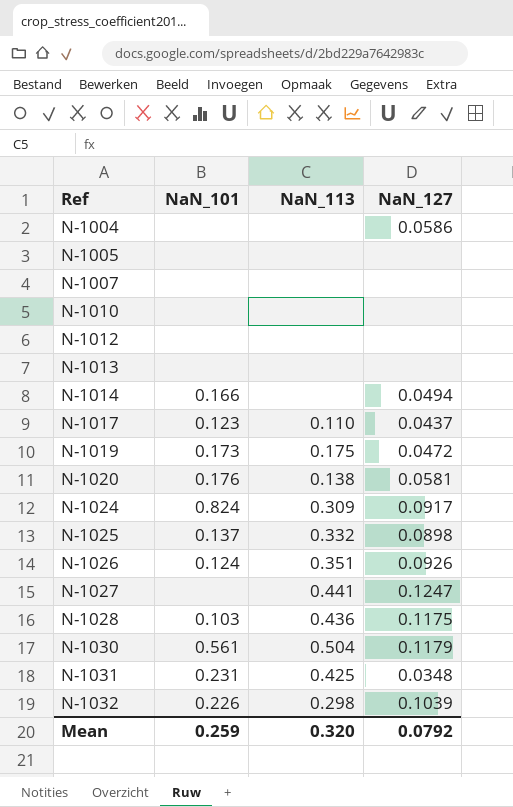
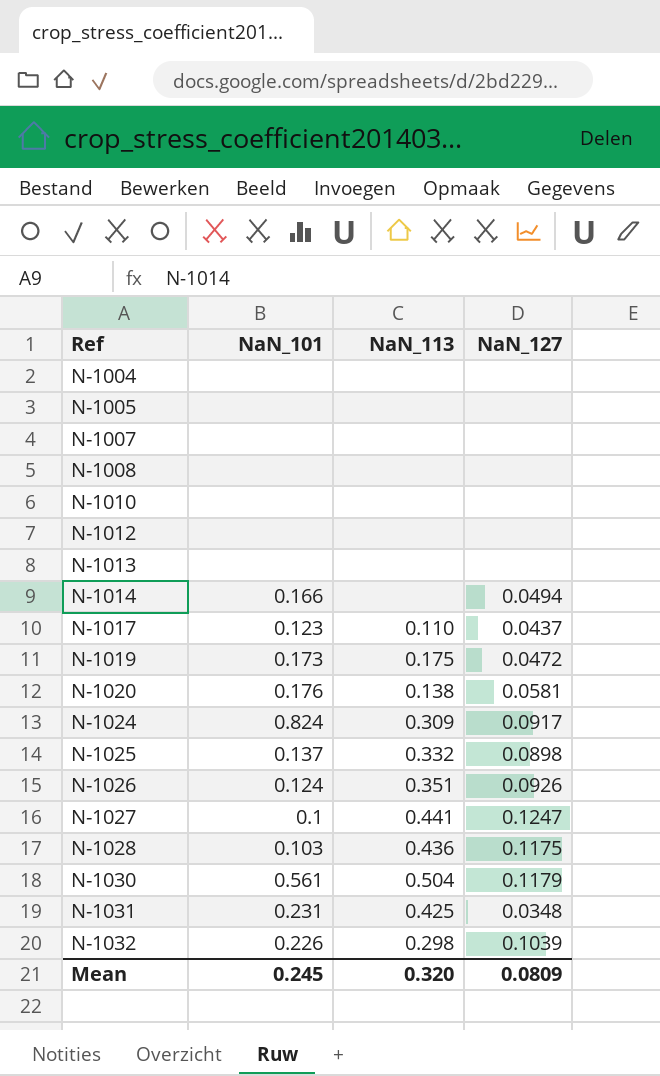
N-1004 | NaN_127: 0.0586 -> none
row N-1008: none -> none | none | none
N-1027 | NaN_101: none -> 0.1
Mean | NaN_101: 0.259 -> 0.245
Mean | NaN_127: 0.0792 -> 0.0809

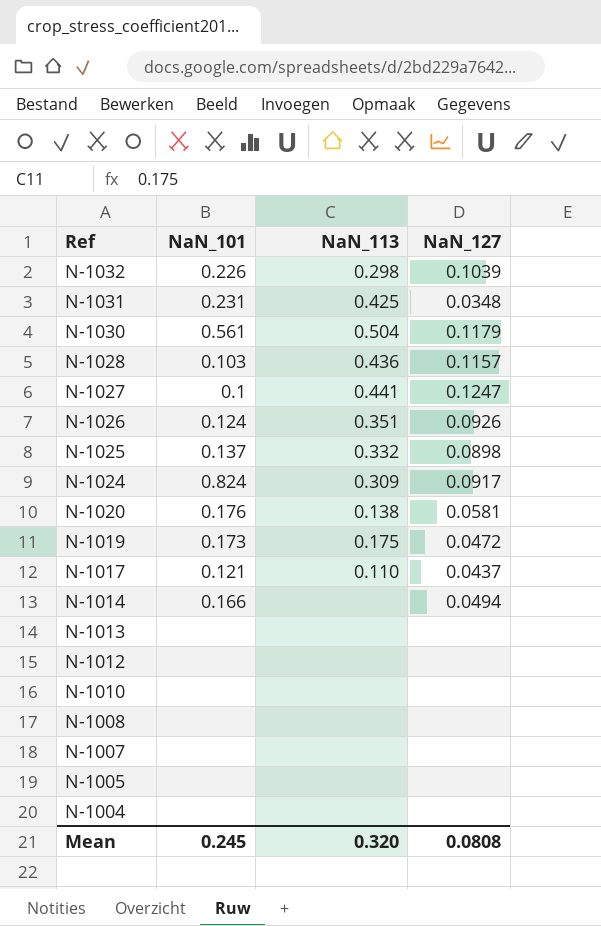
row order: Ref ascending -> Ref descending
N-1028 | NaN_127: 0.1175 -> 0.1157
N-1017 | NaN_101: 0.123 -> 0.121
Mean | NaN_127: 0.0809 -> 0.0808

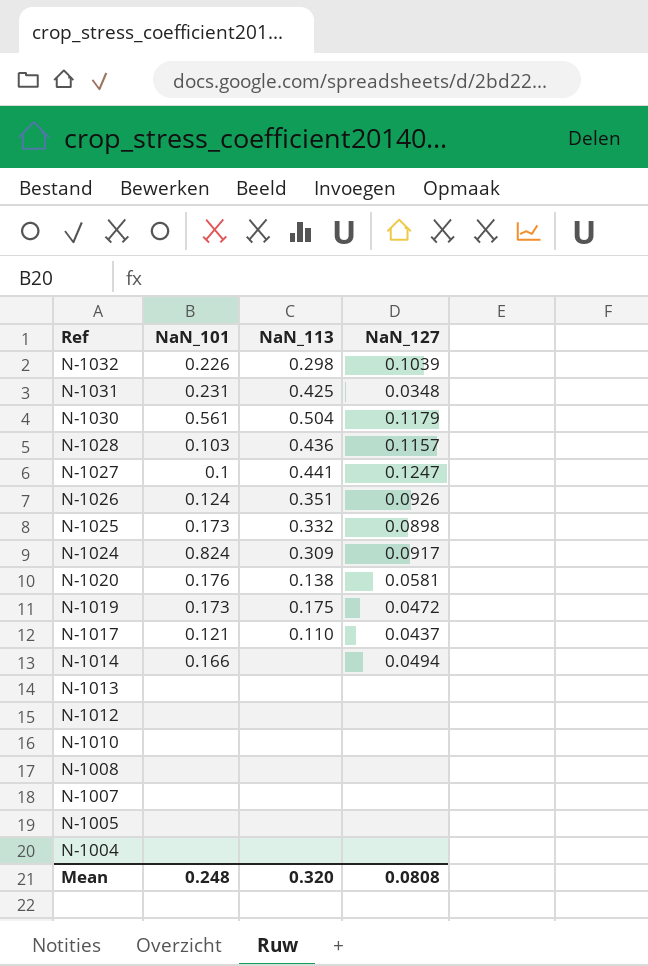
N-1025 | NaN_101: 0.137 -> 0.173
Mean | NaN_101: 0.245 -> 0.248

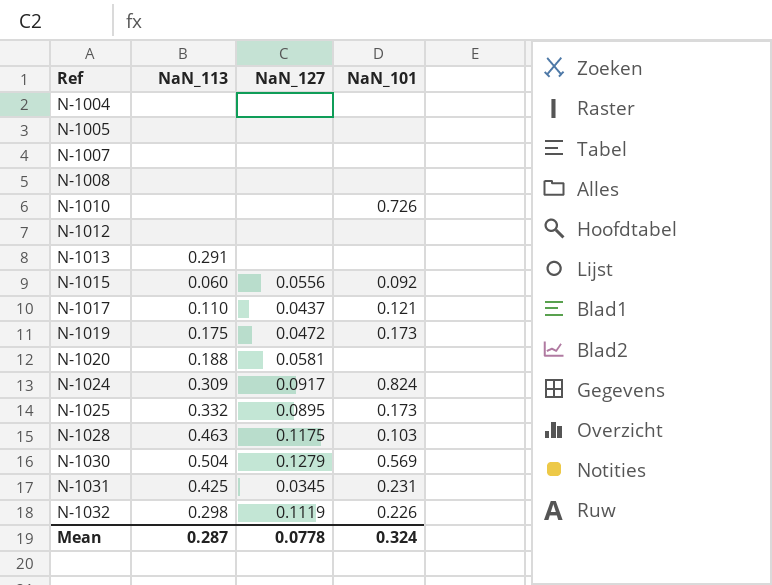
row order: Ref descending -> Ref ascending
column NaN_101 | position: 2 -> 4
row N-1027: 0.1 | 0.441 | 0.1247 -> none
row N-1026: 0.124 | 0.351 | 0.0926 -> none
row N-1014: 0.166 | none | 0.0494 -> none
N-1010 | NaN_101: none -> 0.726
N-1013 | NaN_113: none -> 0.291
row N-1015: none -> 0.060 | 0.0556 | 0.092
N-1020 | NaN_113: 0.138 -> 0.188
N-1020 | NaN_101: 0.176 -> none
N-1025 | NaN_127: 0.0898 -> 0.0895
N-1028 | NaN_113: 0.436 -> 0.463
N-1028 | NaN_127: 0.1157 -> 0.1175
N-1030 | NaN_127: 0.1179 -> 0.1279
N-1030 | NaN_101: 0.561 -> 0.569
N-1031 | NaN_127: 0.0348 -> 0.0345
N-1032 | NaN_127: 0.1039 -> 0.1119
Mean | NaN_113: 0.320 -> 0.287
Mean | NaN_127: 0.0808 -> 0.0778
Mean | NaN_101: 0.248 -> 0.324

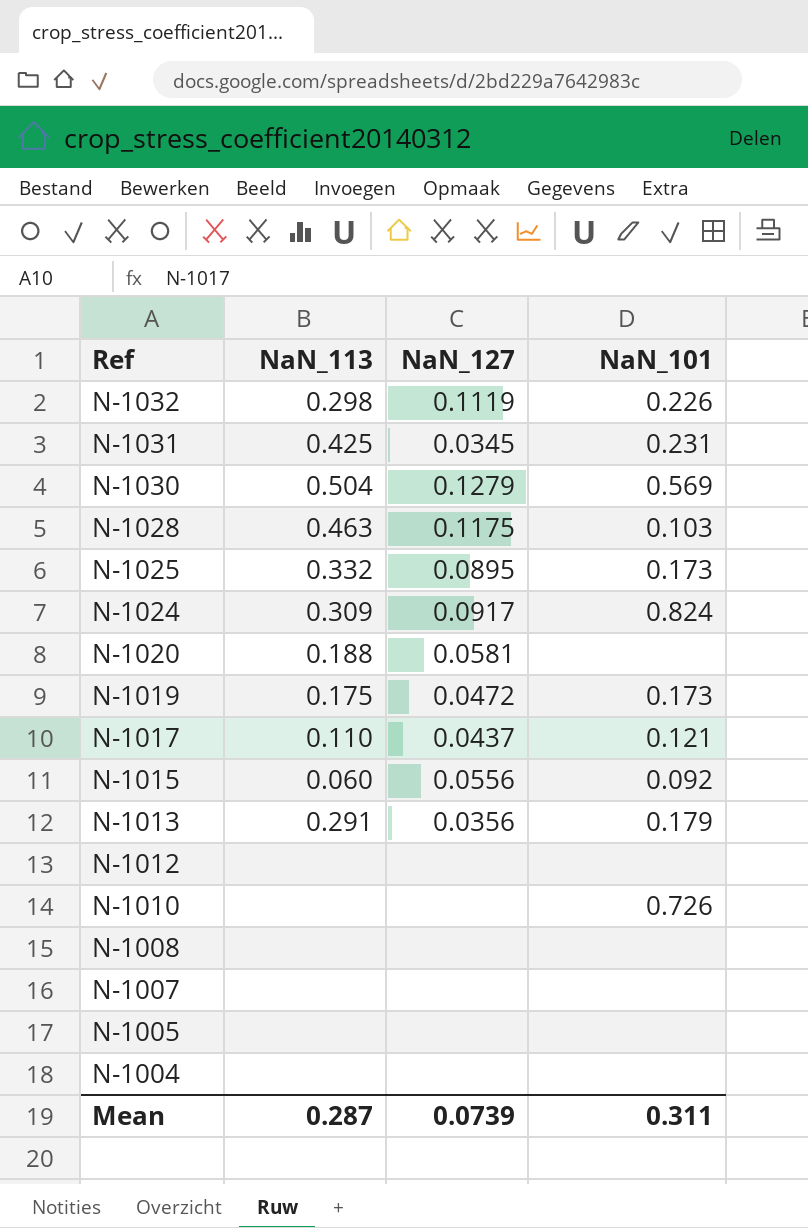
row order: Ref ascending -> Ref descending
N-1013 | NaN_127: none -> 0.0356
N-1013 | NaN_101: none -> 0.179
Mean | NaN_127: 0.0778 -> 0.0739
Mean | NaN_101: 0.324 -> 0.311

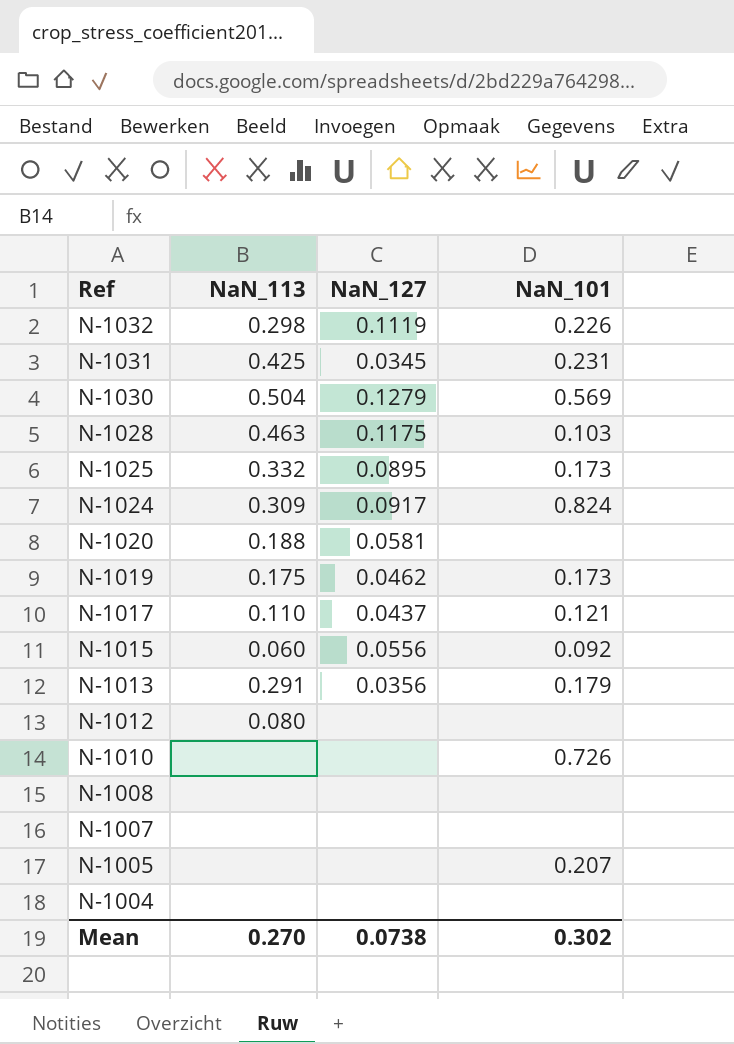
N-1019 | NaN_127: 0.0472 -> 0.0462
N-1012 | NaN_113: none -> 0.080
N-1005 | NaN_101: none -> 0.207
Mean | NaN_113: 0.287 -> 0.270
Mean | NaN_127: 0.0739 -> 0.0738
Mean | NaN_101: 0.311 -> 0.302

